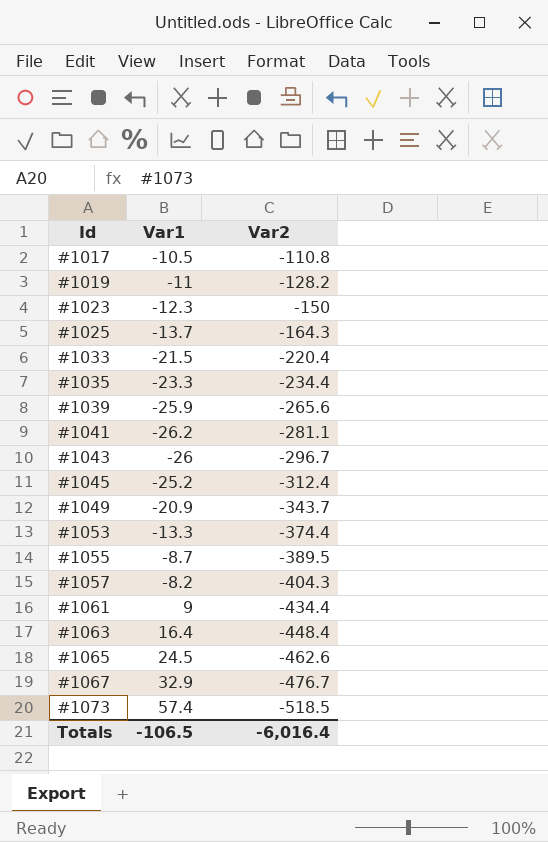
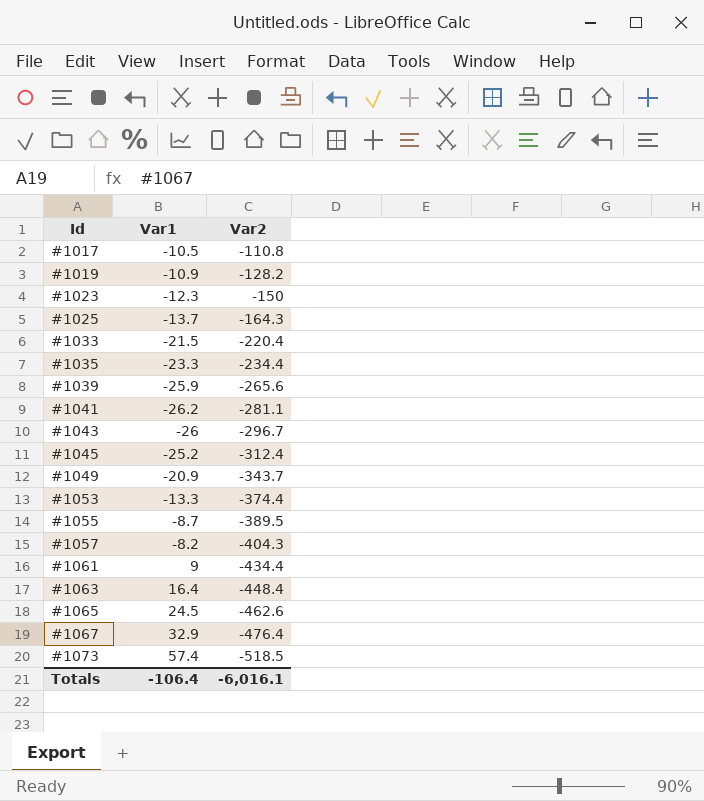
#1019 | Var1: -11 -> -10.9
#1067 | Var2: -476.7 -> -476.4
Totals | Var1: -106.5 -> -106.4
Totals | Var2: -6,016.4 -> -6,016.1

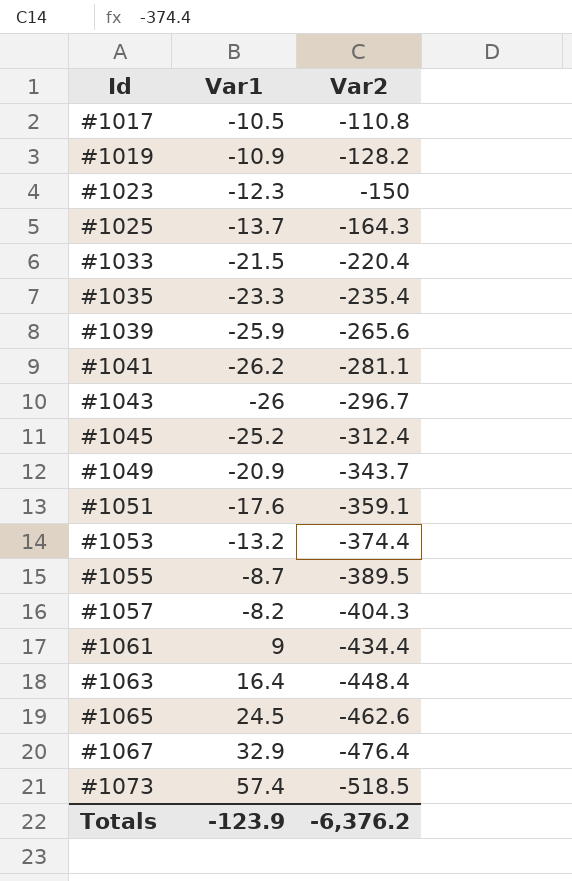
#1035 | Var2: -234.4 -> -235.4
row #1051: none -> -17.6 | -359.1
#1053 | Var1: -13.3 -> -13.2
Totals | Var1: -106.4 -> -123.9
Totals | Var2: -6,016.1 -> -6,376.2

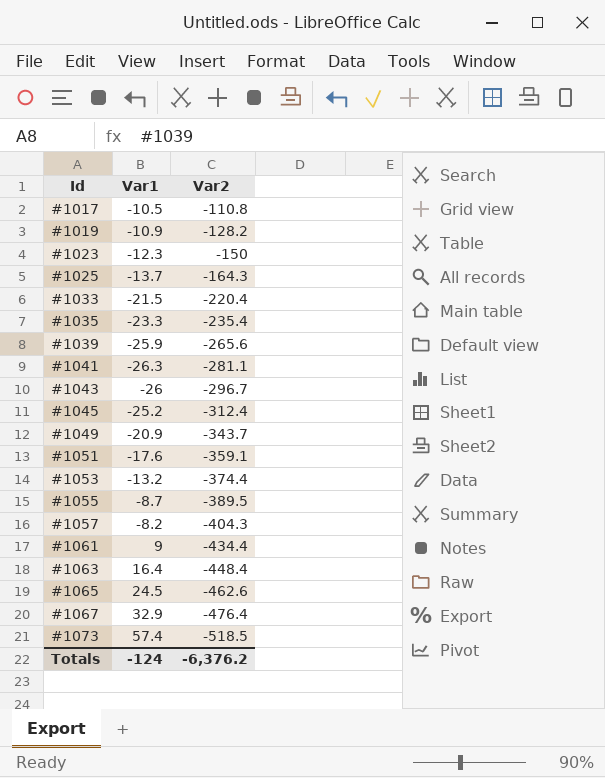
#1041 | Var1: -26.2 -> -26.3
Totals | Var1: -123.9 -> -124

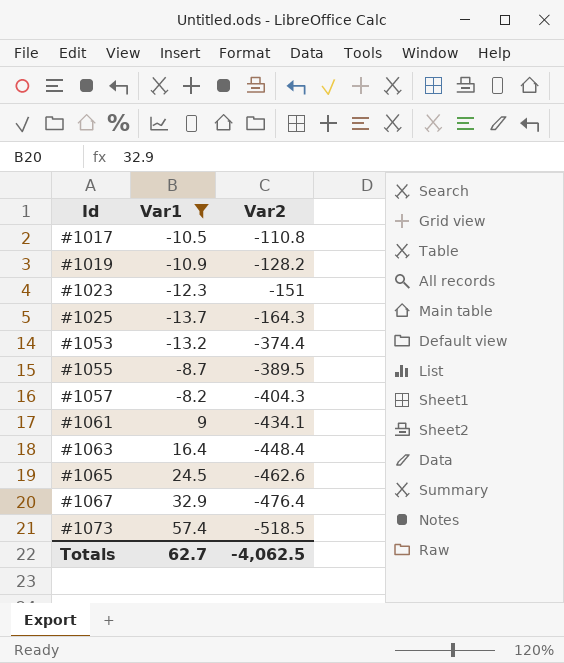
filter: none -> Var1 >= -13.7
#1023 | Var2: -150 -> -151
#1061 | Var2: -434.4 -> -434.1
Totals | Var1: -124 -> 62.7
Totals | Var2: -6,376.2 -> -4,062.5

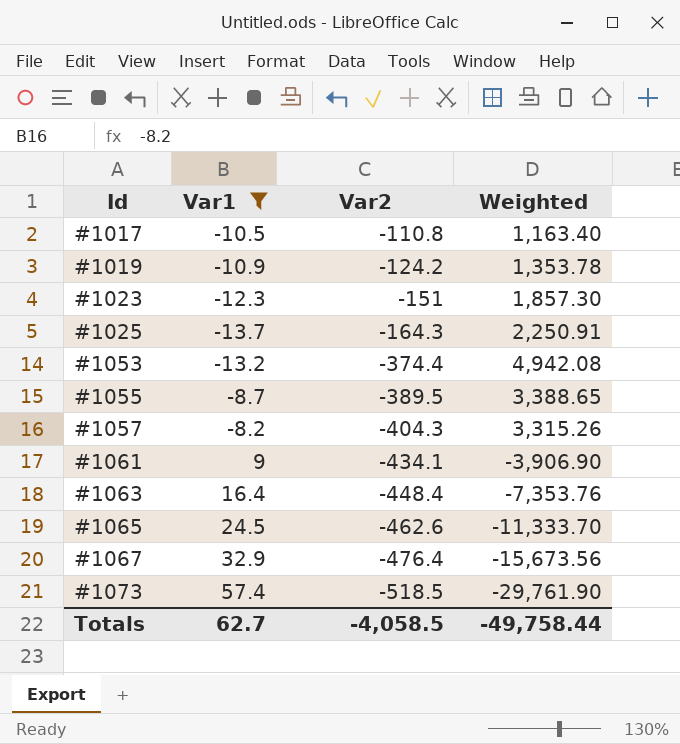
column Weighted | formula: none -> [Var1] * [Var2]
#1019 | Var2: -128.2 -> -124.2
Totals | Var2: -4,062.5 -> -4,058.5

